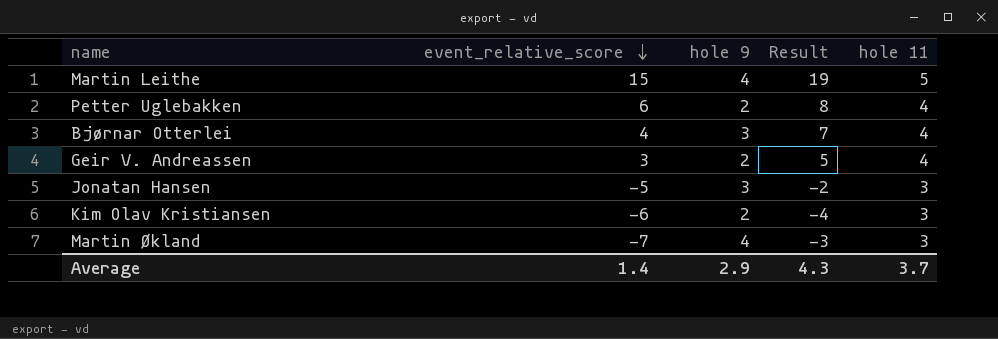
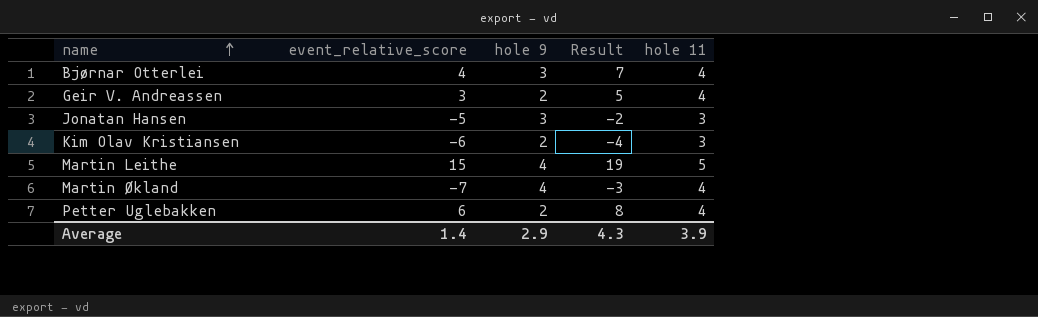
row order: event_relative_score descending -> name ascending
Martin Økland | hole 11: 3 -> 4
Average | hole 11: 3.7 -> 3.9

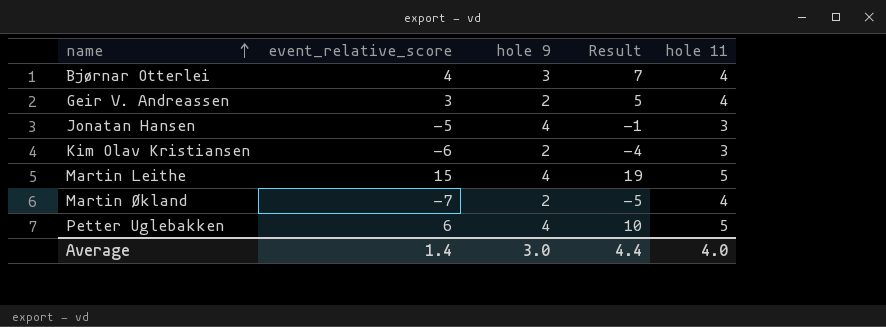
Jonatan Hansen | hole 9: 3 -> 4
Jonatan Hansen | Result: -2 -> -1
Martin Økland | hole 9: 4 -> 2
Martin Økland | Result: -3 -> -5
Petter Uglebakken | hole 9: 2 -> 4
Petter Uglebakken | Result: 8 -> 10
Petter Uglebakken | hole 11: 4 -> 5
Average | hole 9: 2.9 -> 3.0
Average | Result: 4.3 -> 4.4
Average | hole 11: 3.9 -> 4.0

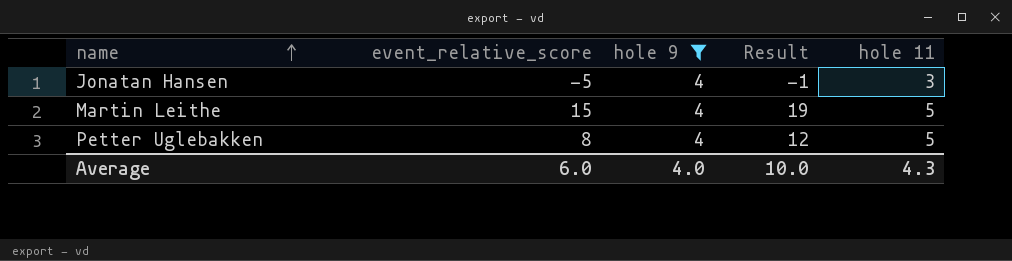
filter: none -> hole 9 = 4
Petter Uglebakken | event_relative_score: 6 -> 8
Petter Uglebakken | Result: 10 -> 12
Average | event_relative_score: 1.4 -> 6.0
Average | hole 9: 3.0 -> 4.0
Average | Result: 4.4 -> 10.0
Average | hole 11: 4.0 -> 4.3

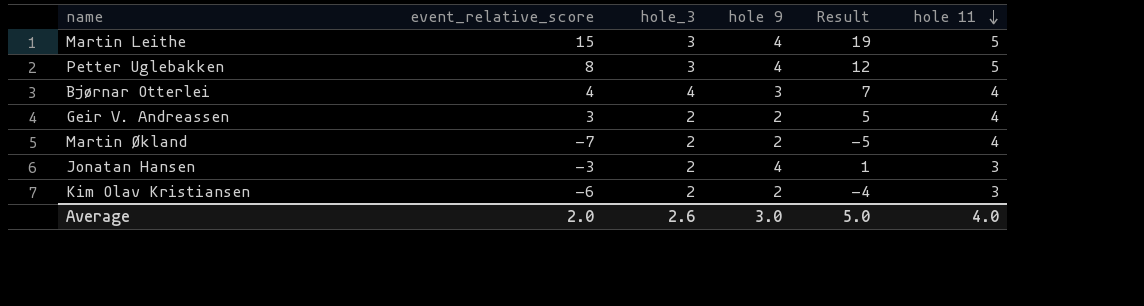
filter: hole 9 = 4 -> none
row order: name ascending -> hole 11 descending
column hole_3 | position: none -> 3
Jonatan Hansen | event_relative_score: -5 -> -3
Jonatan Hansen | Result: -1 -> 1
Average | event_relative_score: 6.0 -> 2.0
Average | hole 9: 4.0 -> 3.0
Average | Result: 10.0 -> 5.0
Average | hole 11: 4.3 -> 4.0

